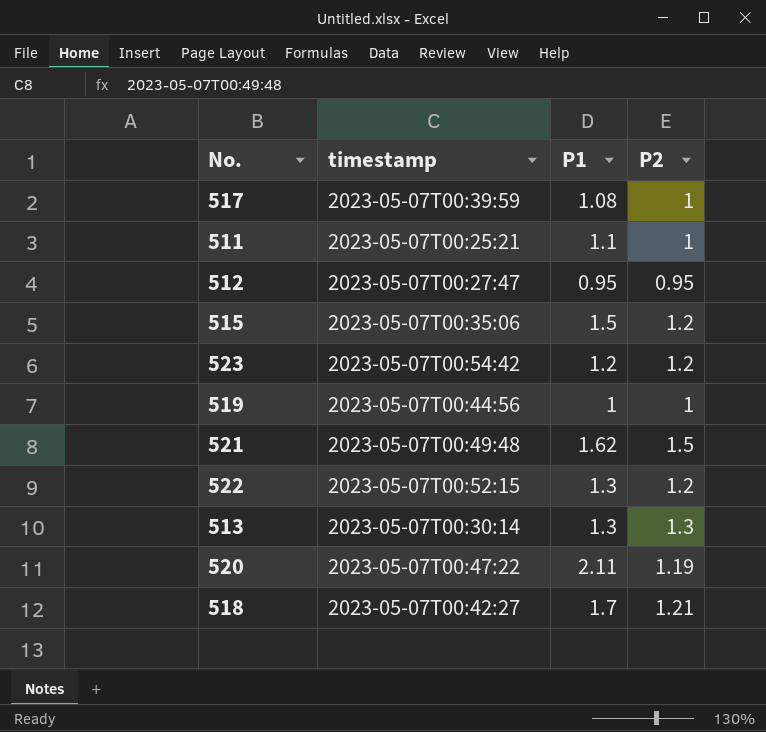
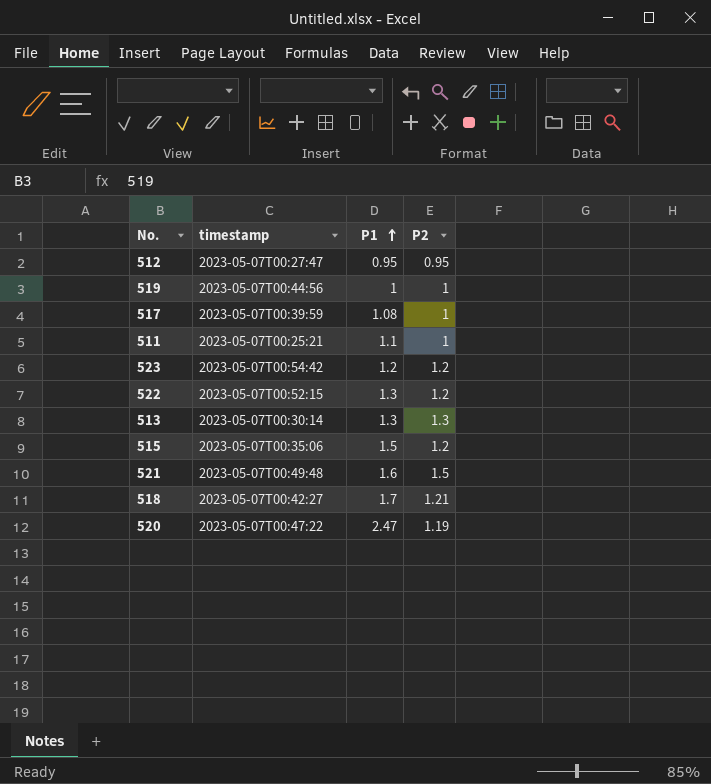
row order: none -> P1 ascending
521 | P1: 1.62 -> 1.6
520 | P1: 2.11 -> 2.47

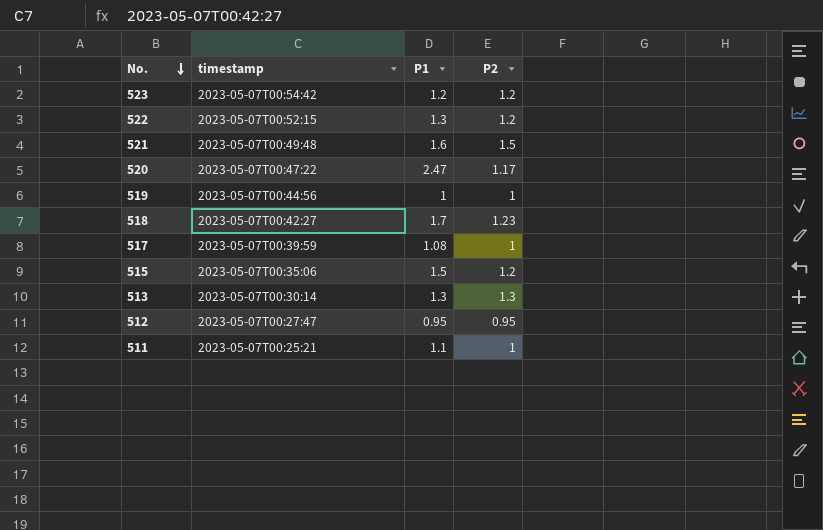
row order: P1 ascending -> No. descending
520 | P2: 1.19 -> 1.17
518 | P2: 1.21 -> 1.23

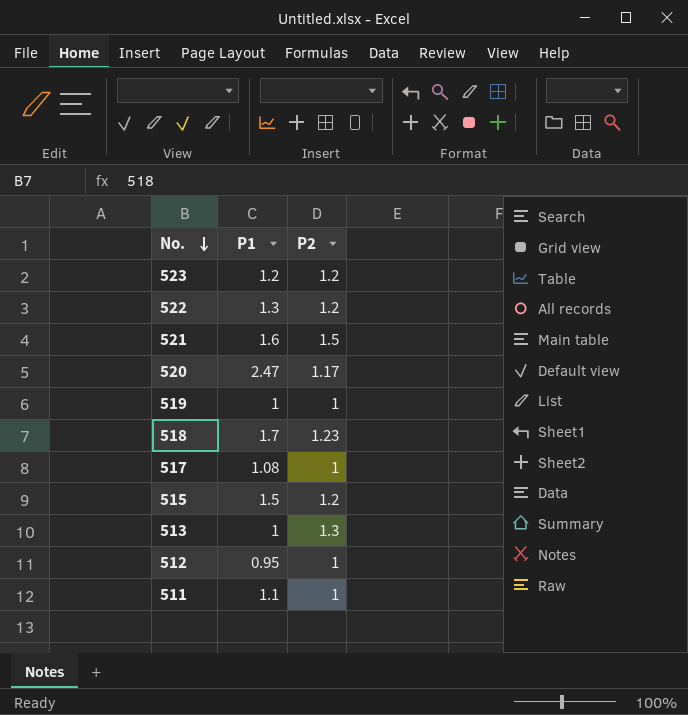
column timestamp | position: 2 -> none
513 | P1: 1.3 -> 1
512 | P2: 0.95 -> 1

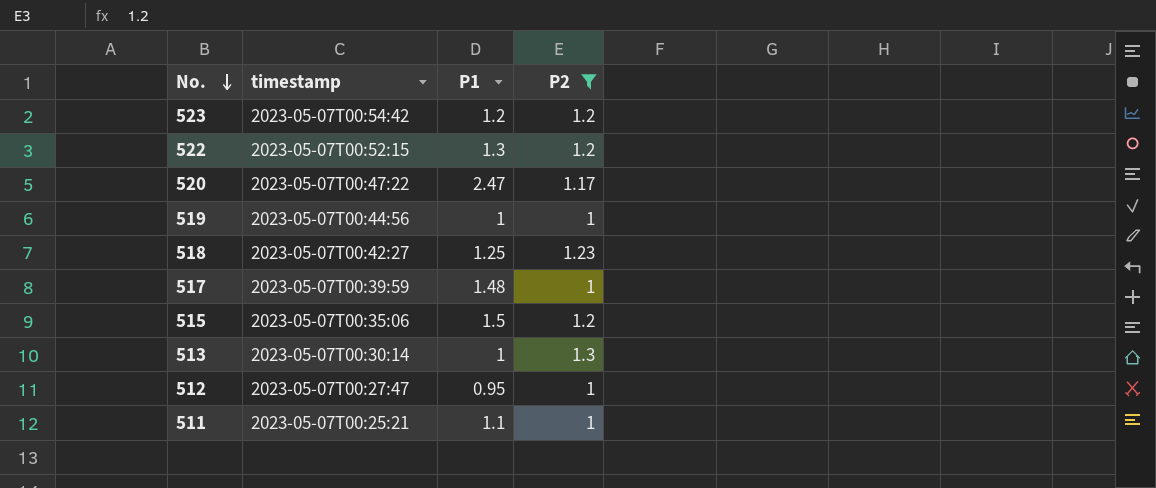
filter: none -> P2 != 1.5
column timestamp | position: none -> 2
518 | P1: 1.7 -> 1.25
517 | P1: 1.08 -> 1.48

